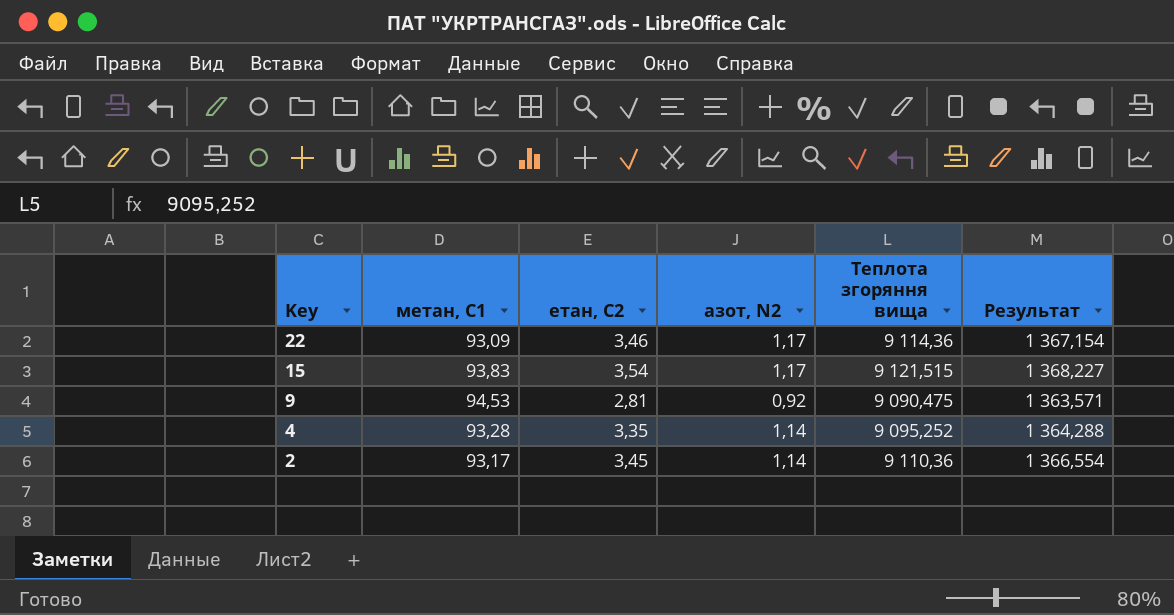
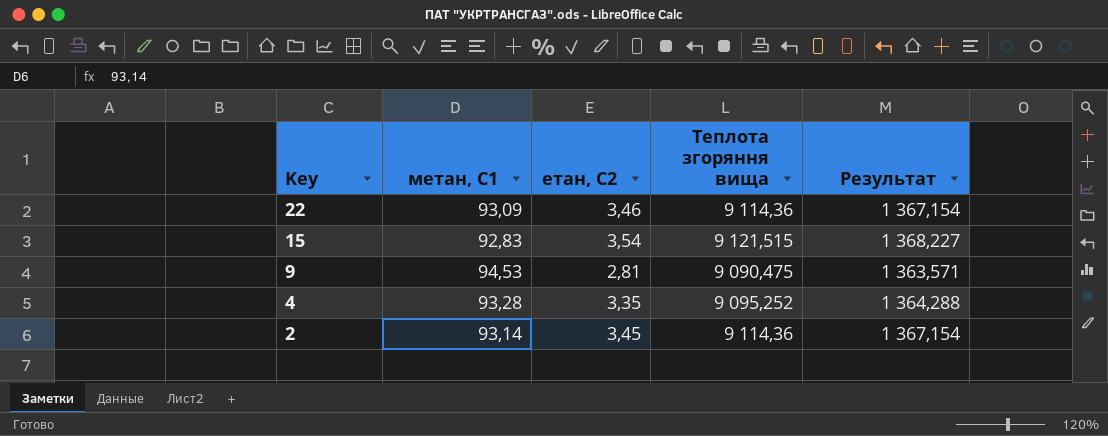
column азот, N2 | position: 4 -> none
15 | метан, С1: 93,83 -> 92,83
2 | метан, С1: 93,17 -> 93,14
2 | Теплота згоряння вища: 9 110,36 -> 9 114,36
2 | Результат: 1 366,554 -> 1 367,154

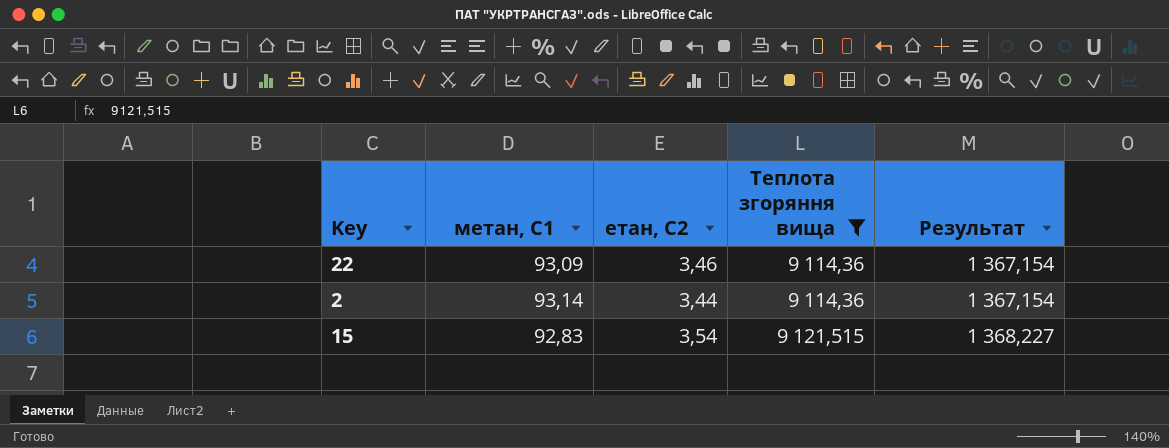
filter: none -> Теплота згоряння вища >= 9 114,36
row order: Key descending -> Теплота згоряння вища ascending
2 | етан, С2: 3,45 -> 3,44

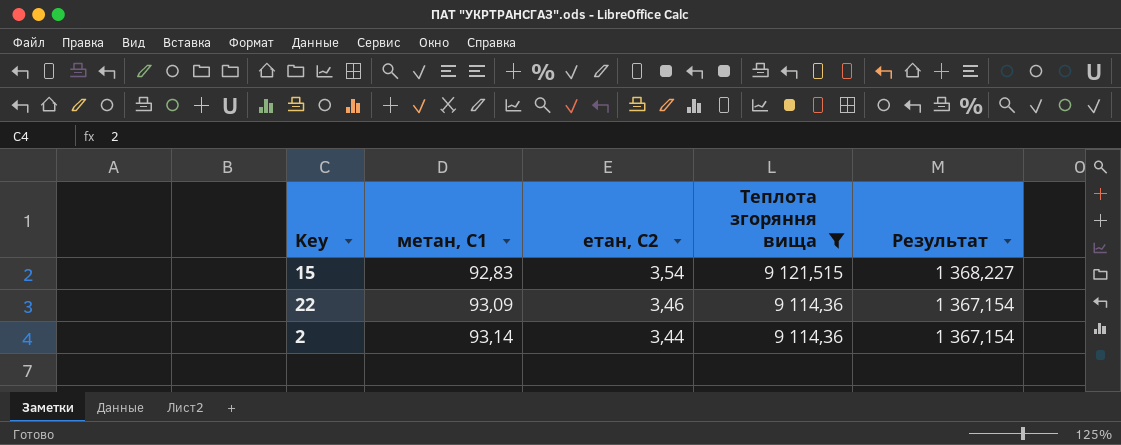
row order: Теплота згоряння вища ascending -> метан, С1 ascending

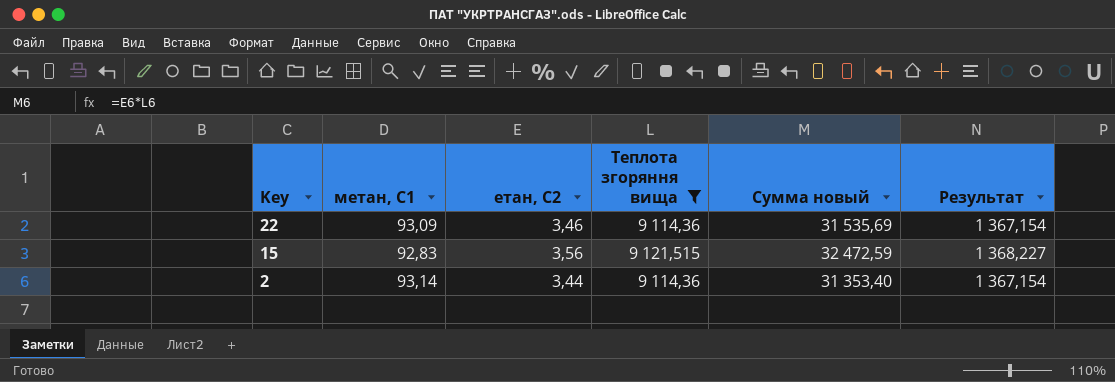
row order: метан, С1 ascending -> Key descending
column Сумма новый | formula: none -> [етан, С2] * [Теплота згоряння вища]
15 | етан, С2: 3,54 -> 3,56

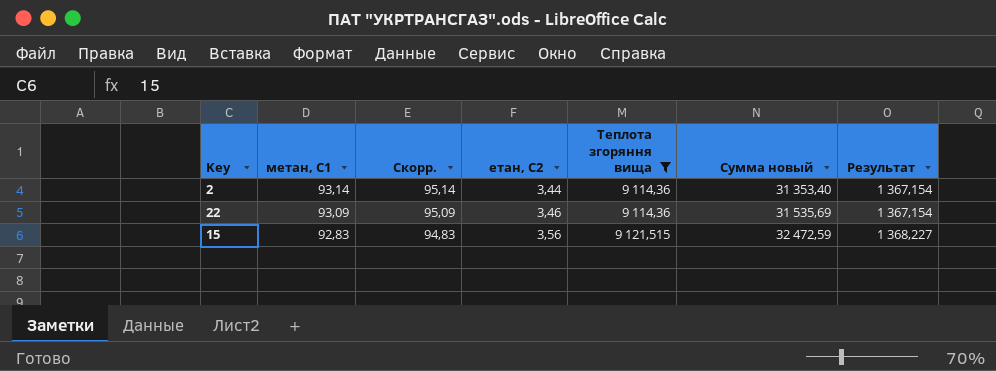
row order: Key descending -> метан, С1 descending
column Скорр. | formula: none -> [метан, С1] + 2

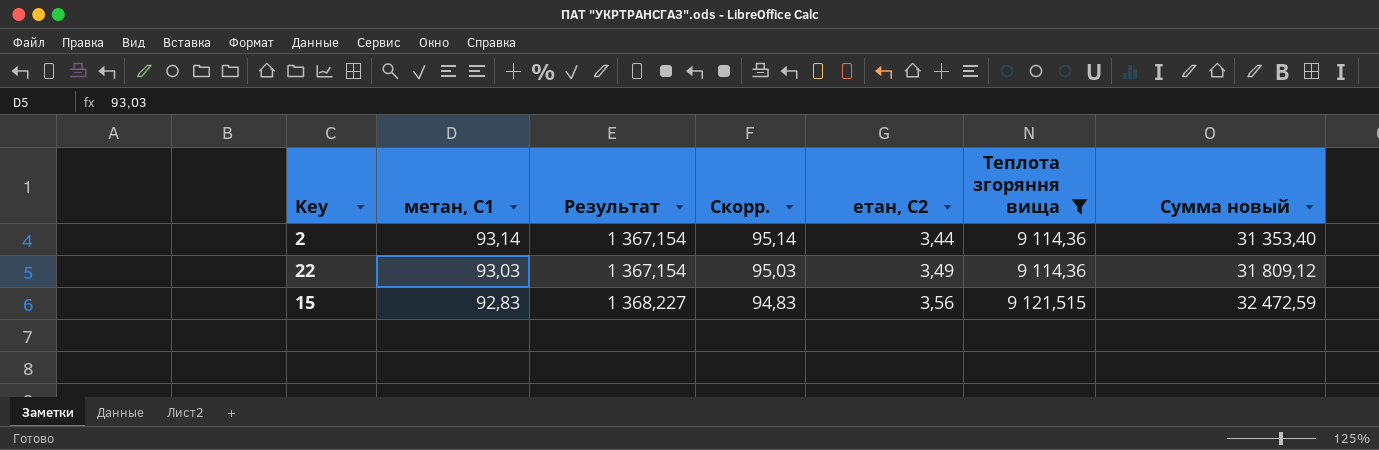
column Результат | position: 7 -> 3
22 | метан, С1: 93,09 -> 93,03
22 | Скорр.: 95,09 -> 95,03
22 | етан, С2: 3,46 -> 3,49
22 | Сумма новый: 31 535,69 -> 31 809,12

